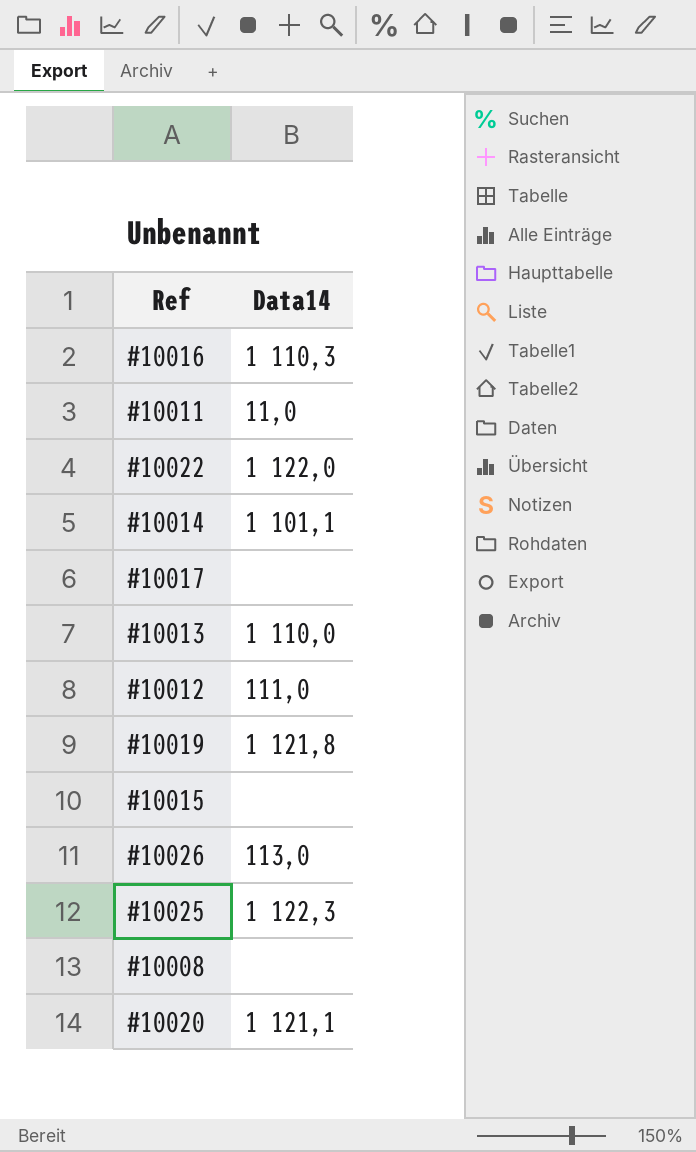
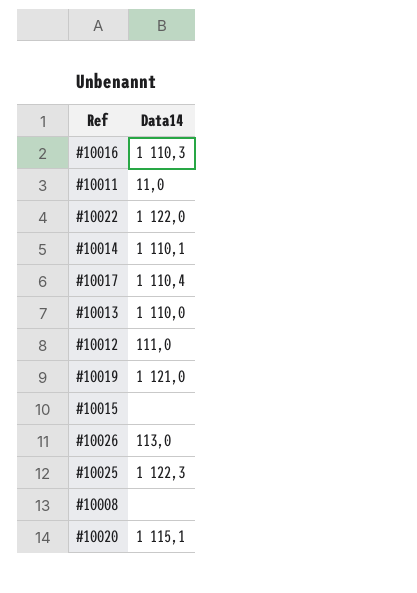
#10014 | Data14: 1 101,1 -> 1 110,1
#10017 | Data14: none -> 1 110,4
#10019 | Data14: 1 121,8 -> 1 121,0
#10020 | Data14: 1 121,1 -> 1 115,1

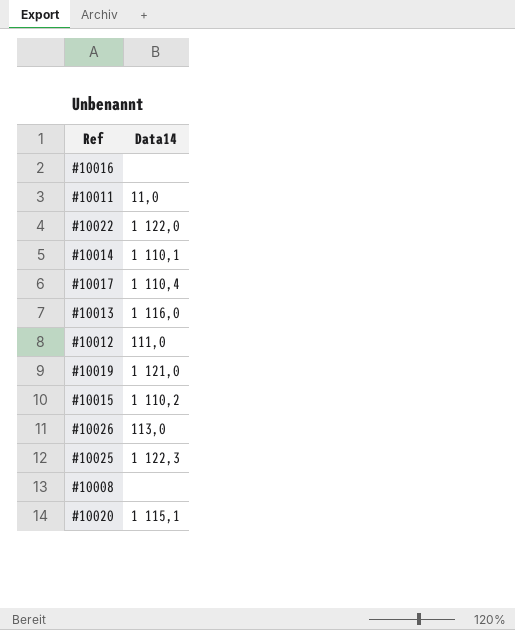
#10016 | Data14: 1 110,3 -> none
#10013 | Data14: 1 110,0 -> 1 116,0
#10015 | Data14: none -> 1 110,2

